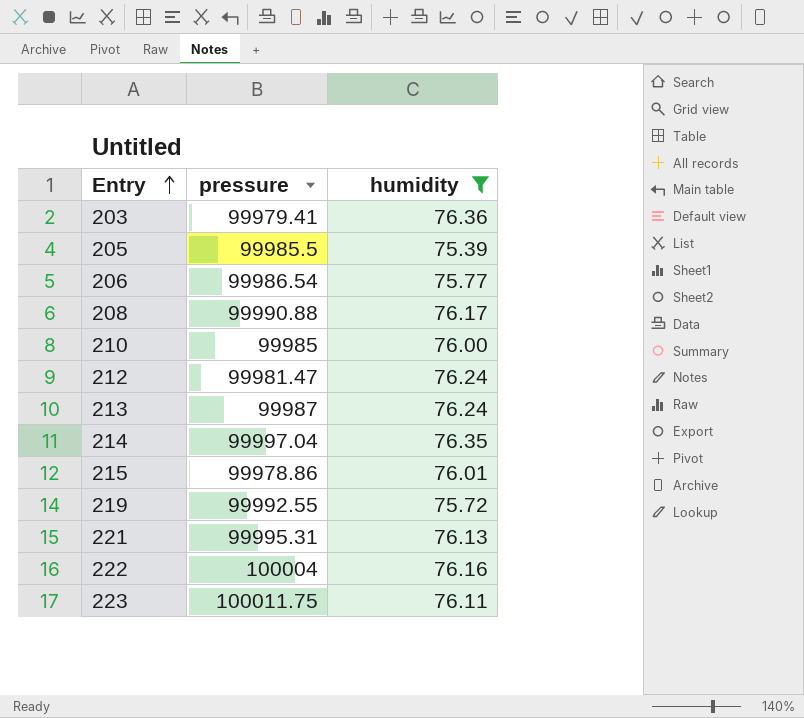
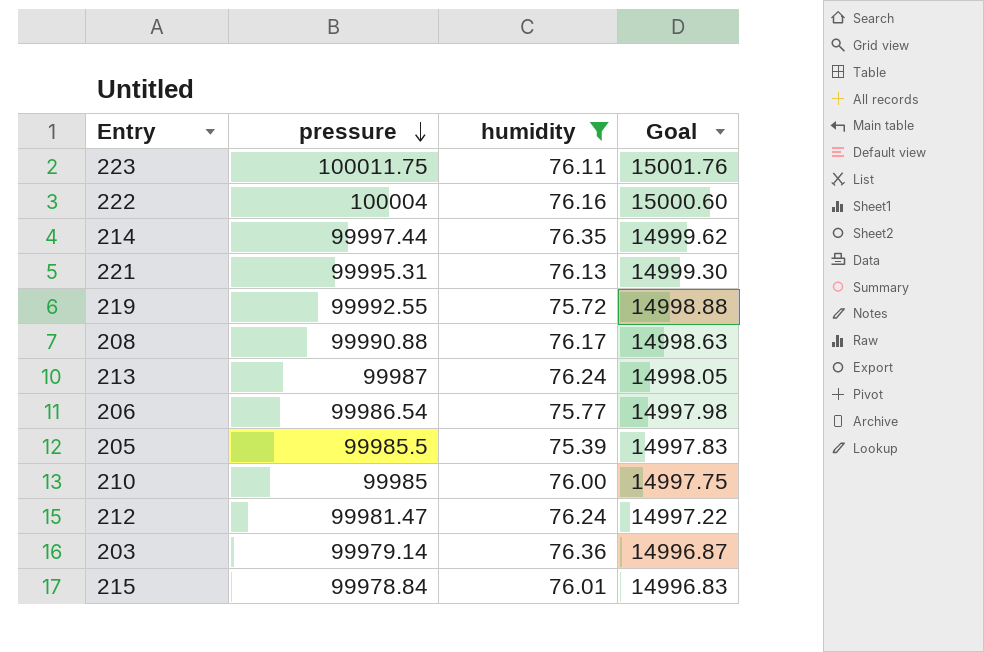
row order: Entry ascending -> pressure descending
column Goal | formula: none -> [pressure] * 0.15
214 | pressure: 99997.04 -> 99997.44
203 | pressure: 99979.41 -> 99979.14
215 | pressure: 99978.86 -> 99978.84

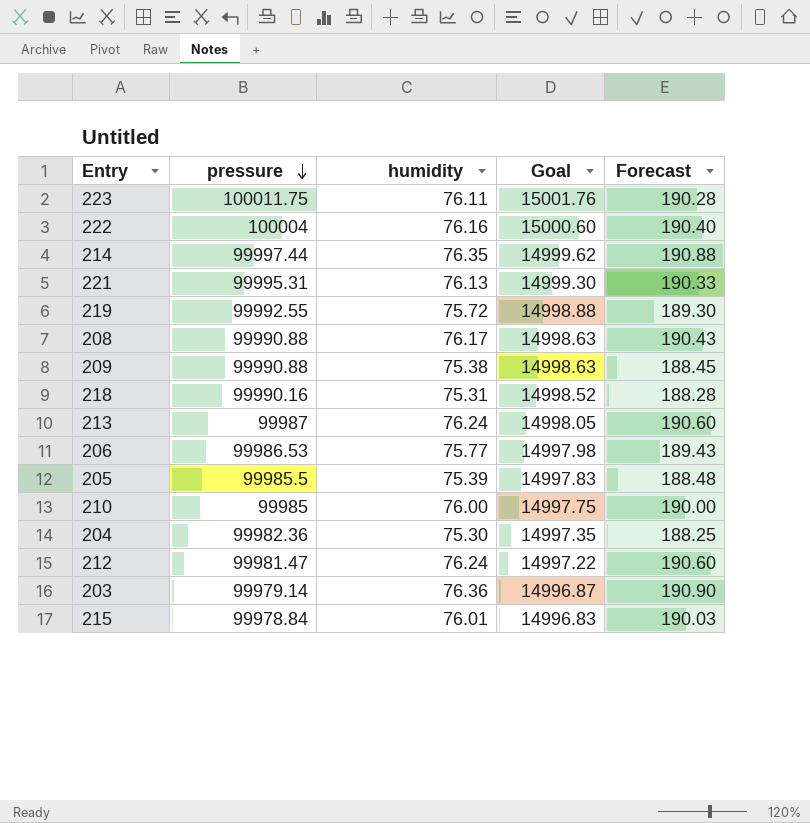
filter: humidity >= 75.39 -> none
column Forecast | formula: none -> [humidity] * 2.5
206 | pressure: 99986.54 -> 99986.53

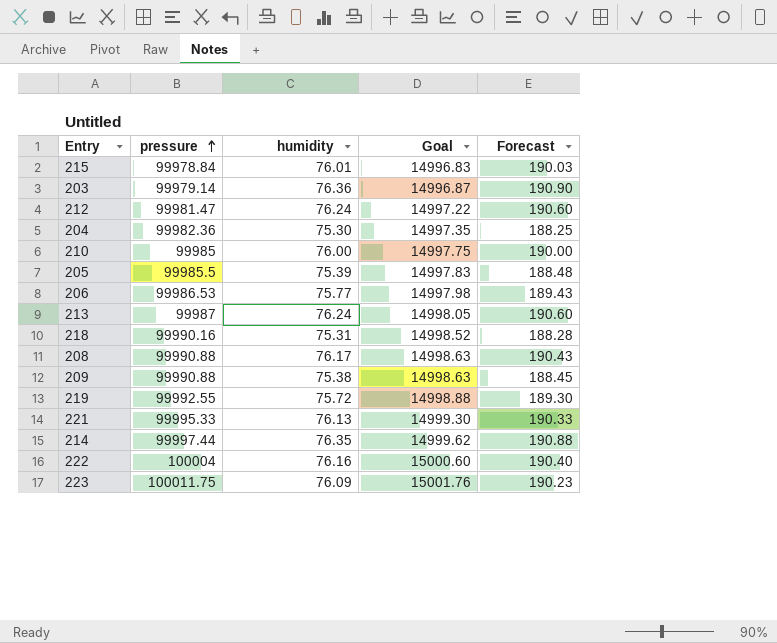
row order: pressure descending -> pressure ascending
221 | pressure: 99995.31 -> 99995.33
223 | humidity: 76.11 -> 76.09
223 | Forecast: 190.28 -> 190.23

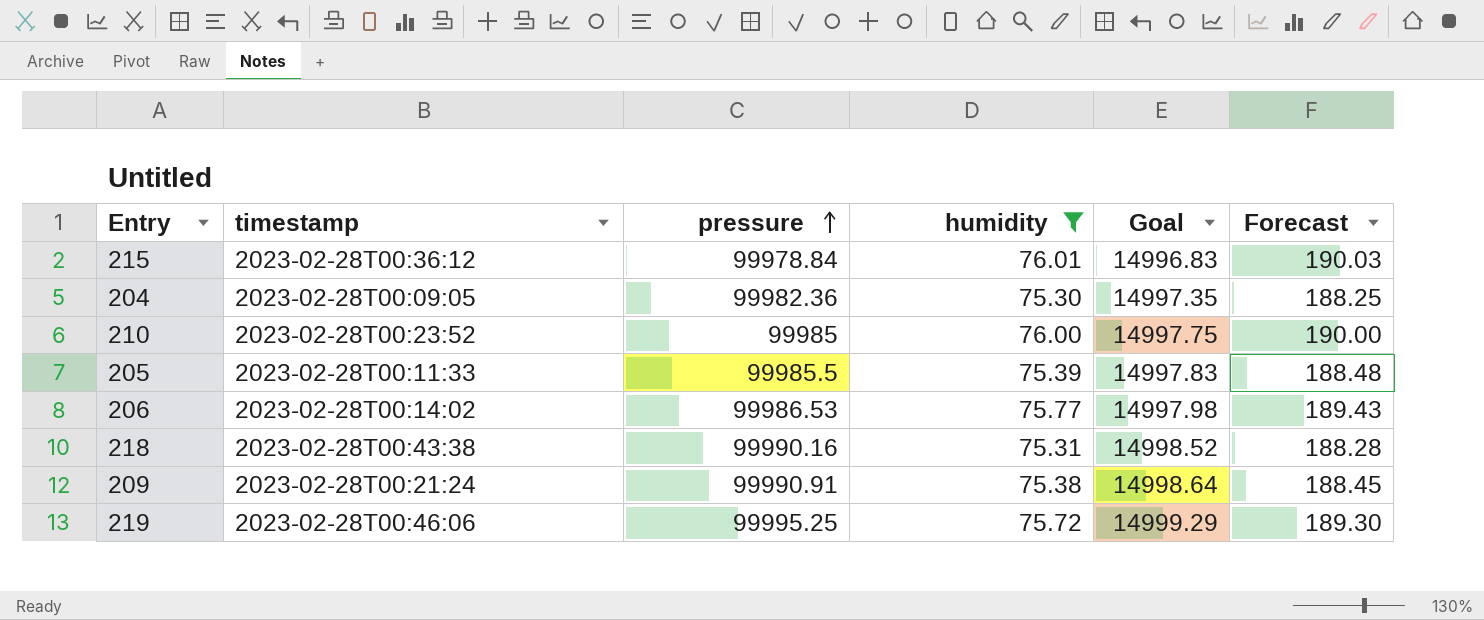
filter: none -> humidity <= 76.01
column timestamp | position: none -> 2
209 | pressure: 99990.88 -> 99990.91
209 | Goal: 14998.63 -> 14998.64
219 | pressure: 99992.55 -> 99995.25
219 | Goal: 14998.88 -> 14999.29

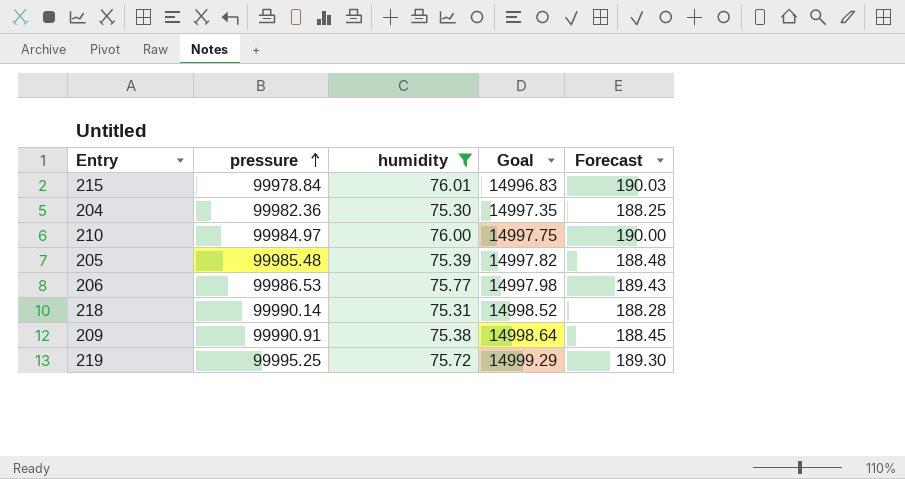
column timestamp | position: 2 -> none
210 | pressure: 99985 -> 99984.97
205 | pressure: 99985.5 -> 99985.48
205 | Goal: 14997.83 -> 14997.82
218 | pressure: 99990.16 -> 99990.14

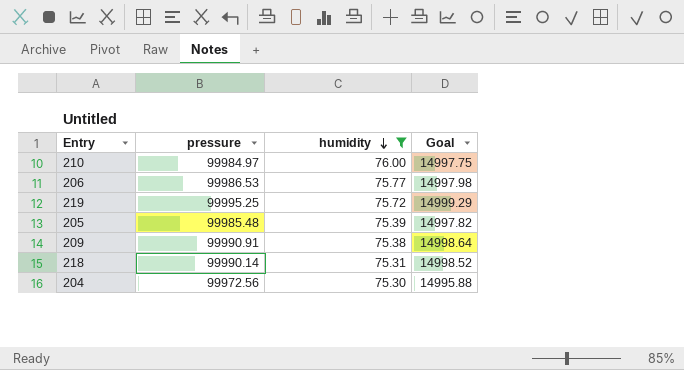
row order: pressure ascending -> humidity descending
column Forecast | formula: [humidity] * 2.5 -> none
row 215: 99978.84 | 76.01 | 14996.83 | 190.03 -> none
204 | pressure: 99982.36 -> 99972.56
204 | Goal: 14997.35 -> 14995.88

